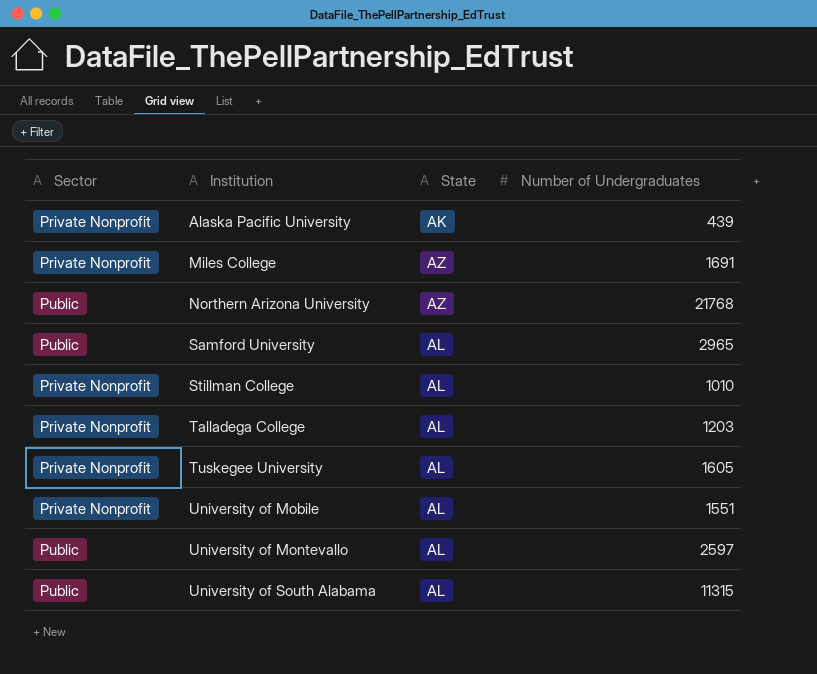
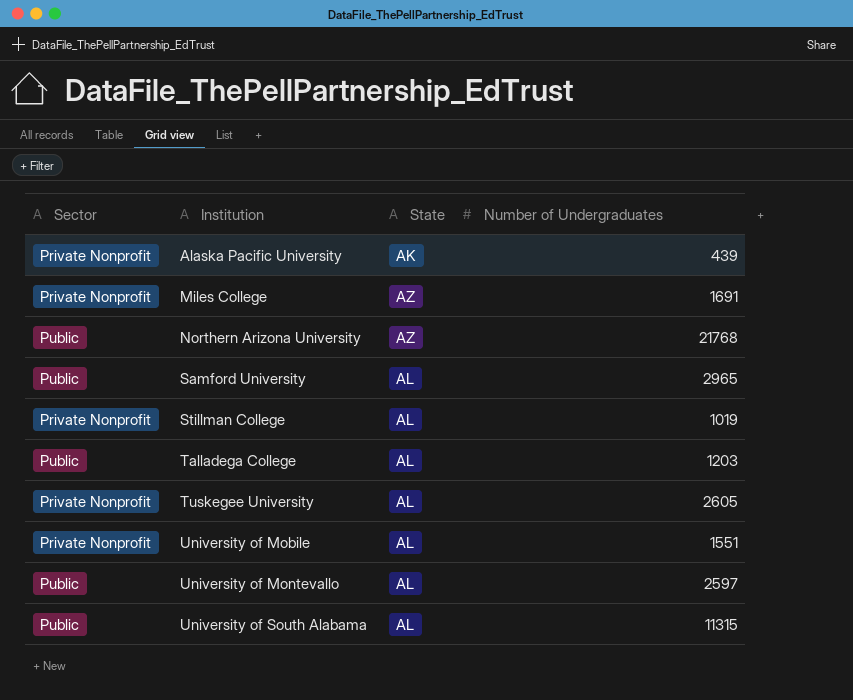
Stillman College | Number of Undergraduates: 1010 -> 1019
Talladega College | Sector: Private Nonprofit -> Public
Tuskegee University | Number of Undergraduates: 1605 -> 2605

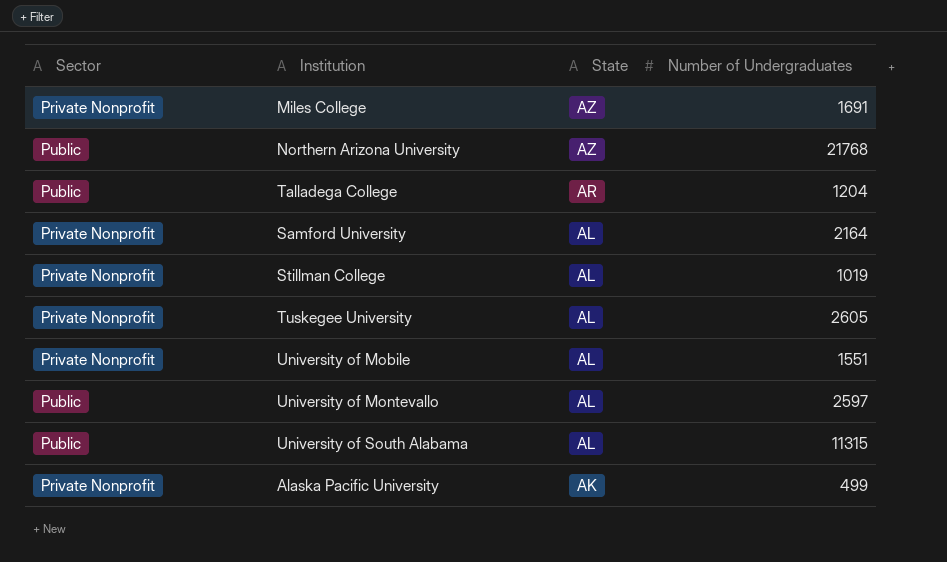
row order: Institution ascending -> State descending
Talladega College | State: AL -> AR
Talladega College | Number of Undergraduates: 1203 -> 1204
Samford University | Sector: Public -> Private Nonprofit
Samford University | Number of Undergraduates: 2965 -> 2164
Alaska Pacific University | Number of Undergraduates: 439 -> 499

